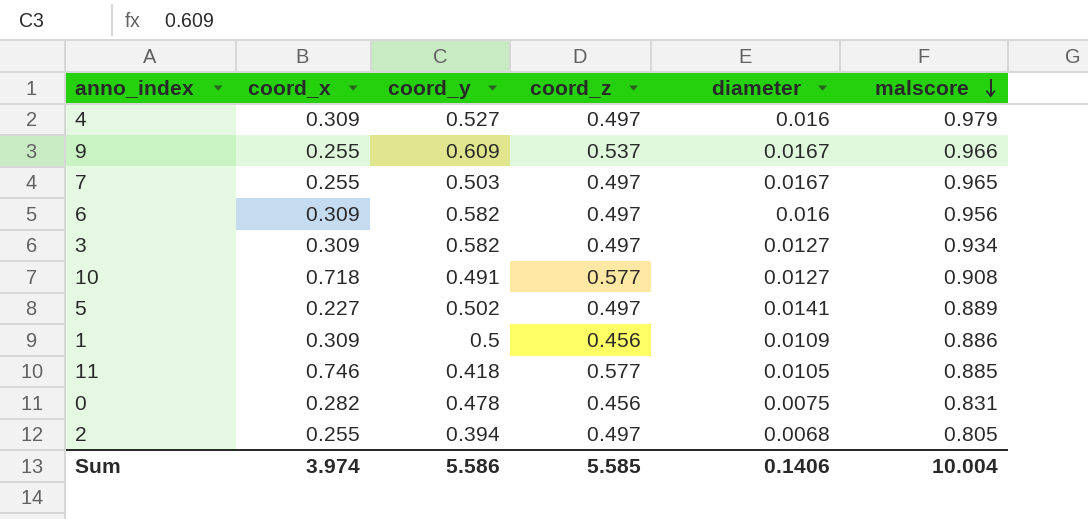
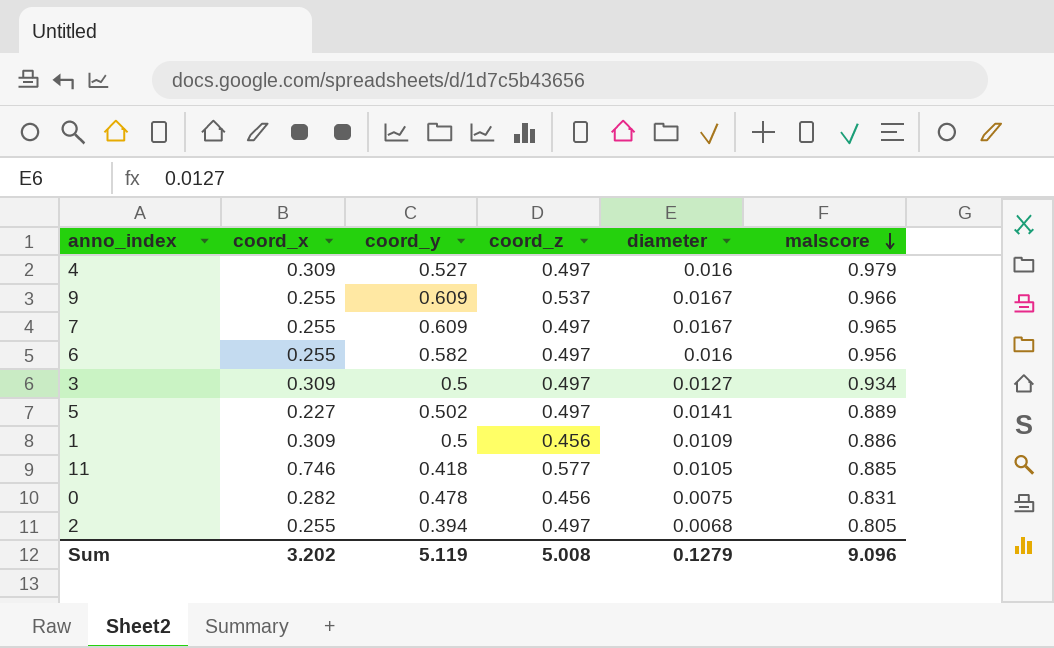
row 10: 0.718 | 0.491 | 0.577 | 0.0127 | 0.908 -> none
7 | coord_y: 0.503 -> 0.609
6 | coord_x: 0.309 -> 0.255
3 | coord_y: 0.582 -> 0.5
Sum | coord_x: 3.974 -> 3.202
Sum | coord_y: 5.586 -> 5.119
Sum | coord_z: 5.585 -> 5.008
Sum | diameter: 0.1406 -> 0.1279
Sum | malscore: 10.004 -> 9.096

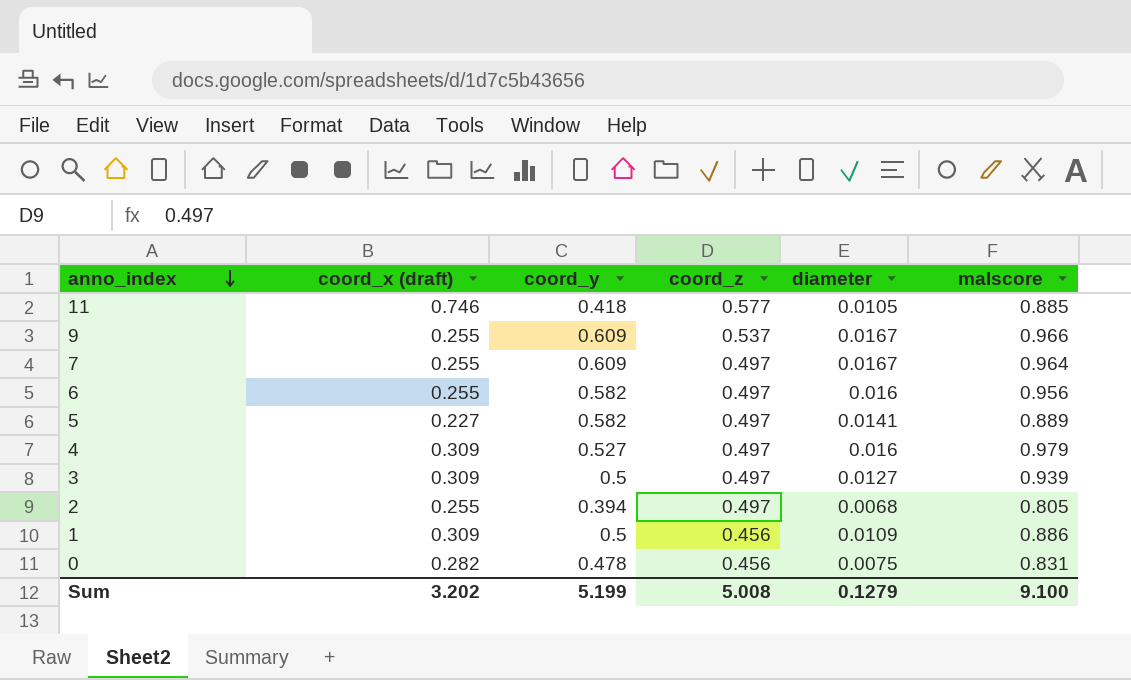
row order: malscore descending -> anno_index descending
column name: coord_x -> coord_x (draft)
7 | malscore: 0.965 -> 0.964
5 | coord_y: 0.502 -> 0.582
3 | malscore: 0.934 -> 0.939
Sum | coord_y: 5.119 -> 5.199
Sum | malscore: 9.096 -> 9.100

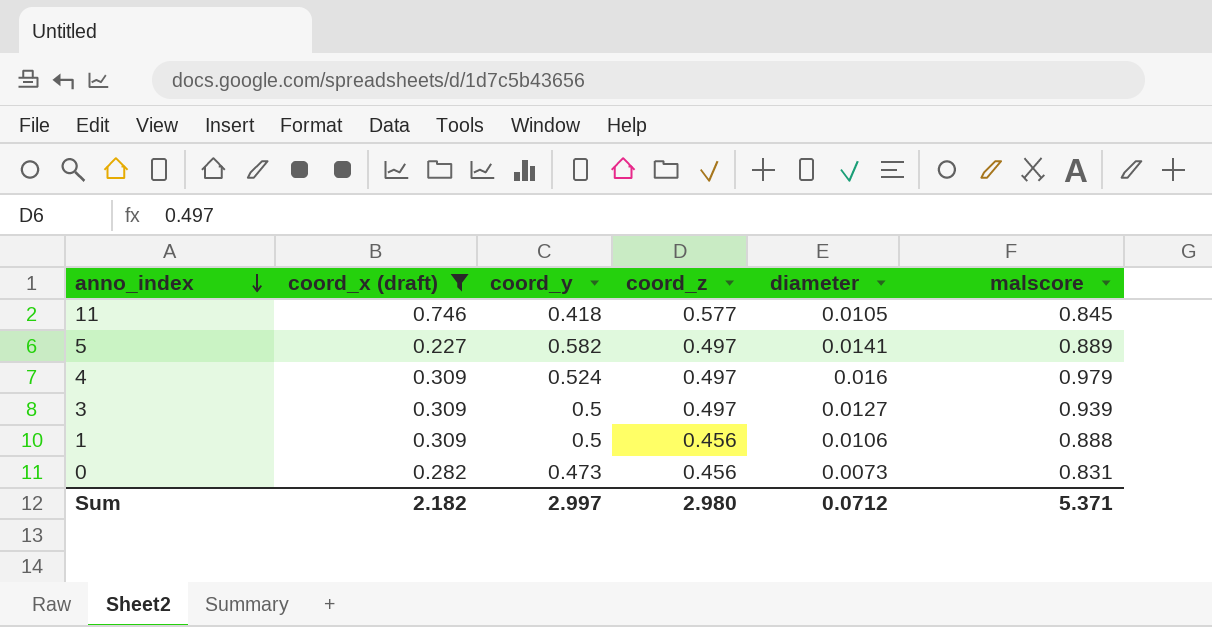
filter: none -> coord_x (draft) != 0.255
11 | malscore: 0.885 -> 0.845
4 | coord_y: 0.527 -> 0.524
1 | diameter: 0.0109 -> 0.0106
1 | malscore: 0.886 -> 0.888
0 | coord_y: 0.478 -> 0.473
0 | diameter: 0.0075 -> 0.0073
Sum | coord_x (draft): 3.202 -> 2.182
Sum | coord_y: 5.199 -> 2.997
Sum | coord_z: 5.008 -> 2.980
Sum | diameter: 0.1279 -> 0.0712
Sum | malscore: 9.100 -> 5.371

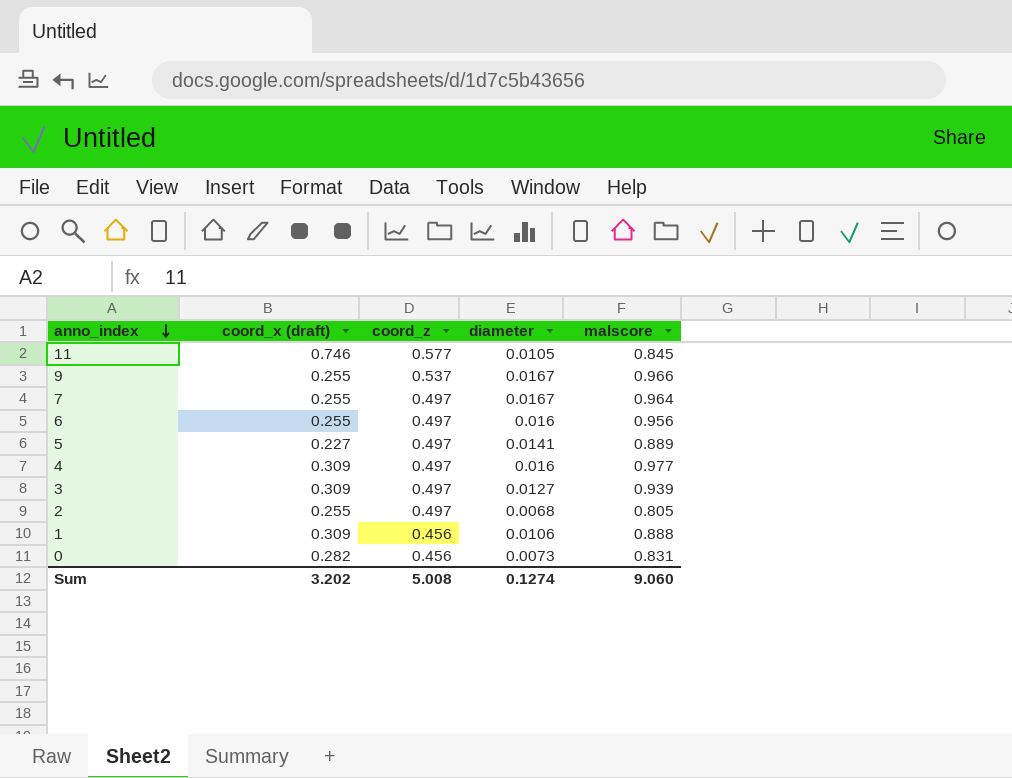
filter: coord_x (draft) != 0.255 -> none
column coord_y | position: 3 -> none
4 | malscore: 0.979 -> 0.977
Sum | coord_x (draft): 2.182 -> 3.202
Sum | coord_z: 2.980 -> 5.008
Sum | diameter: 0.0712 -> 0.1274
Sum | malscore: 5.371 -> 9.060

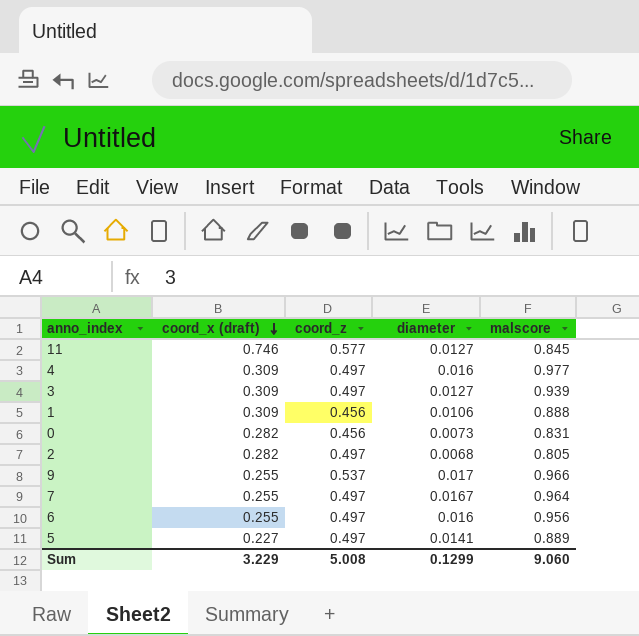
row order: anno_index descending -> coord_x (draft) descending
11 | diameter: 0.0105 -> 0.0127
2 | coord_x (draft): 0.255 -> 0.282
9 | diameter: 0.0167 -> 0.017
Sum | coord_x (draft): 3.202 -> 3.229
Sum | diameter: 0.1274 -> 0.1299

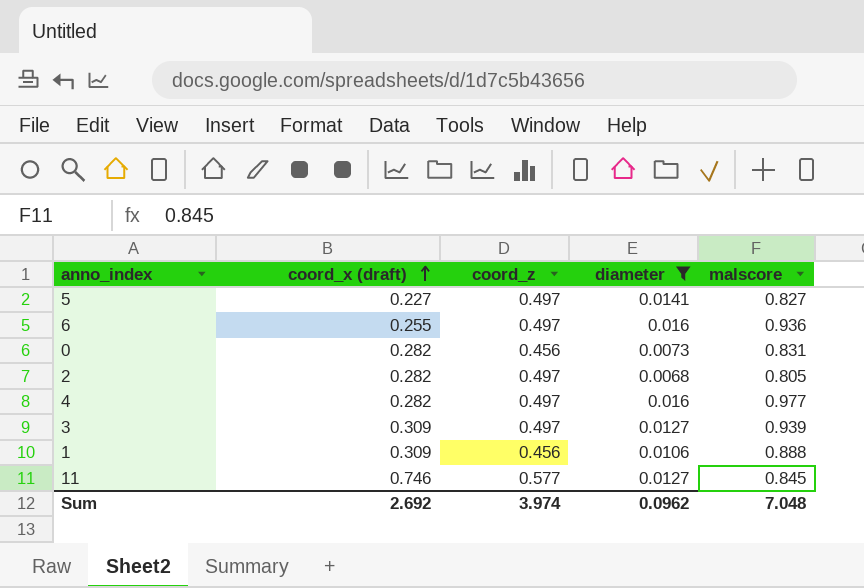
filter: none -> diameter <= 0.016
row order: coord_x (draft) descending -> coord_x (draft) ascending
5 | malscore: 0.889 -> 0.827
6 | malscore: 0.956 -> 0.936
4 | coord_x (draft): 0.309 -> 0.282
Sum | coord_x (draft): 3.229 -> 2.692
Sum | coord_z: 5.008 -> 3.974
Sum | diameter: 0.1299 -> 0.0962
Sum | malscore: 9.060 -> 7.048

